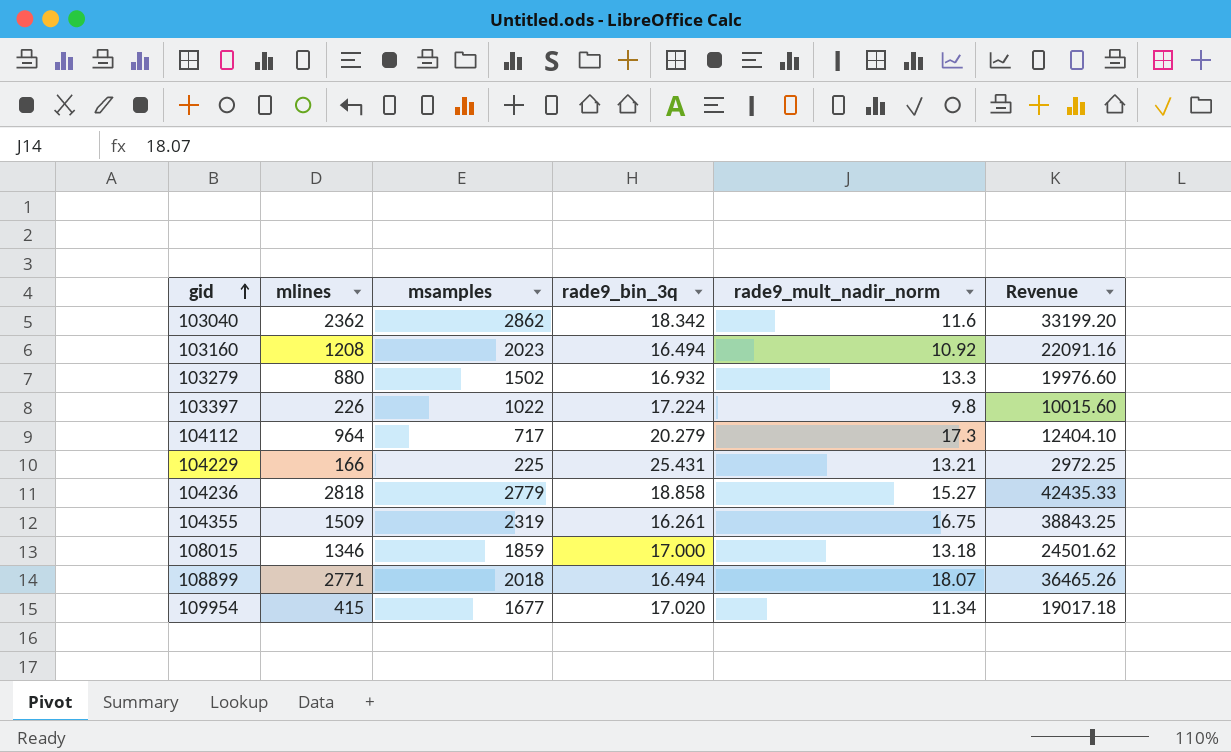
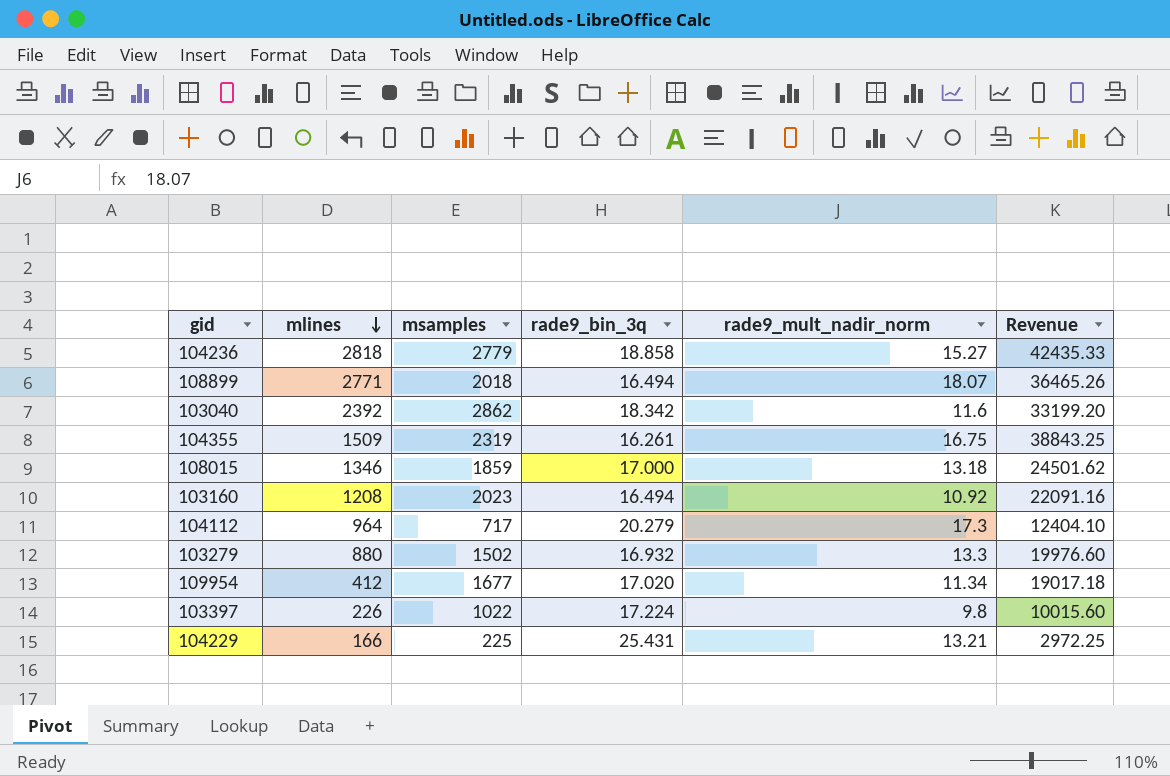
row order: gid ascending -> mlines descending
103040 | mlines: 2362 -> 2392
109954 | mlines: 415 -> 412

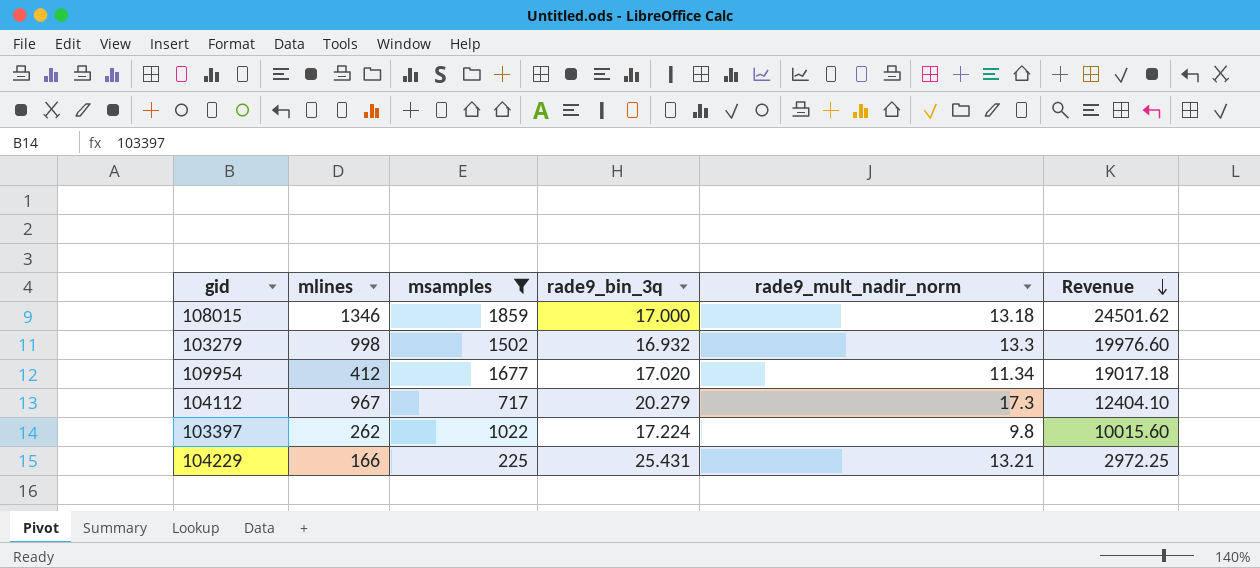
filter: none -> msamples <= 1859
row order: mlines descending -> Revenue descending
103279 | mlines: 880 -> 998
104112 | mlines: 964 -> 967
103397 | mlines: 226 -> 262

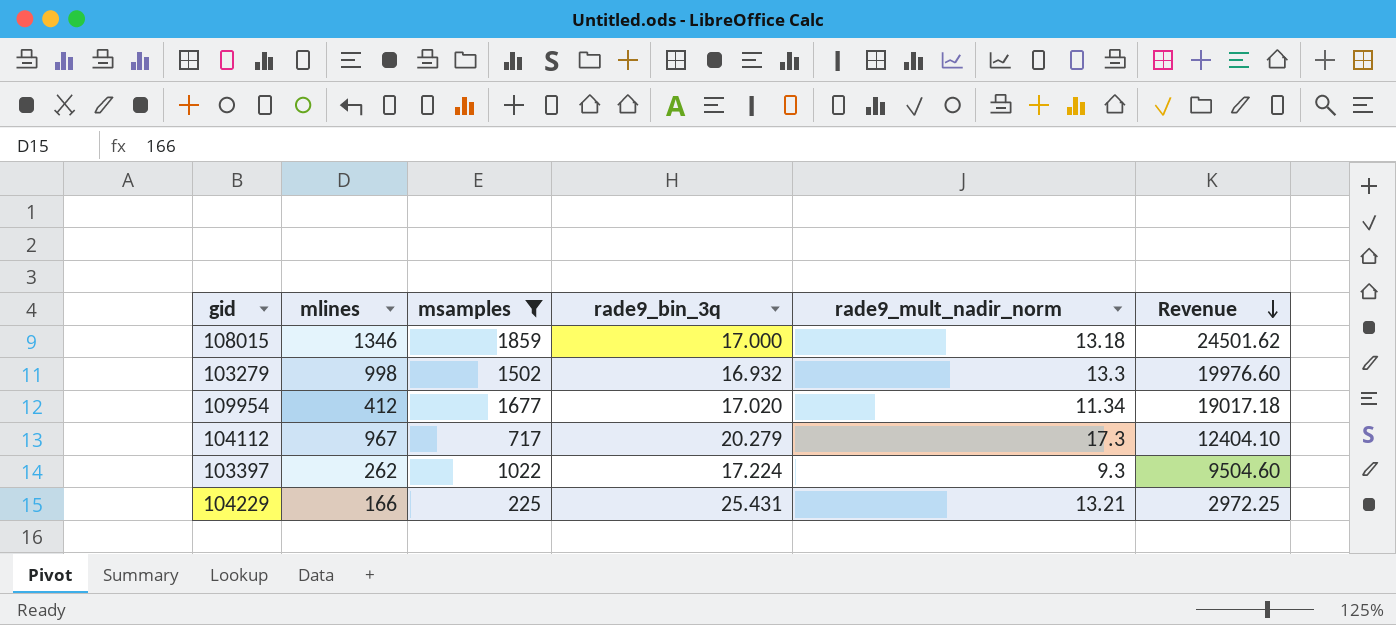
103397 | rade9_mult_nadir_norm: 9.8 -> 9.3
103397 | Revenue: 10015.60 -> 9504.60

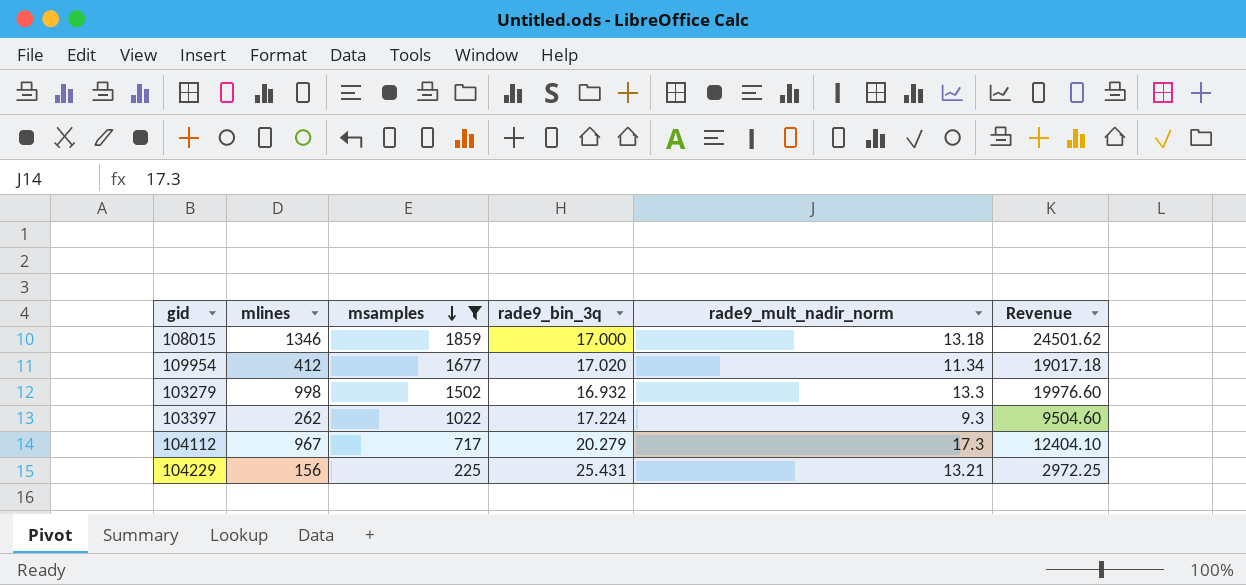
row order: Revenue descending -> msamples descending
104229 | mlines: 166 -> 156

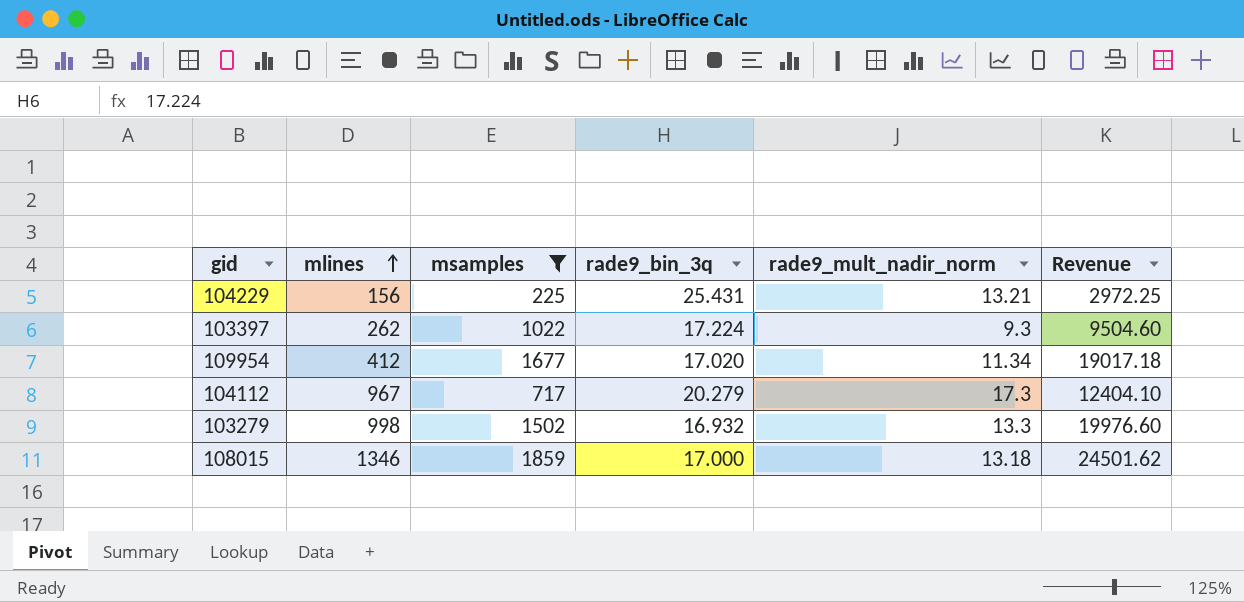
row order: msamples descending -> mlines ascending

